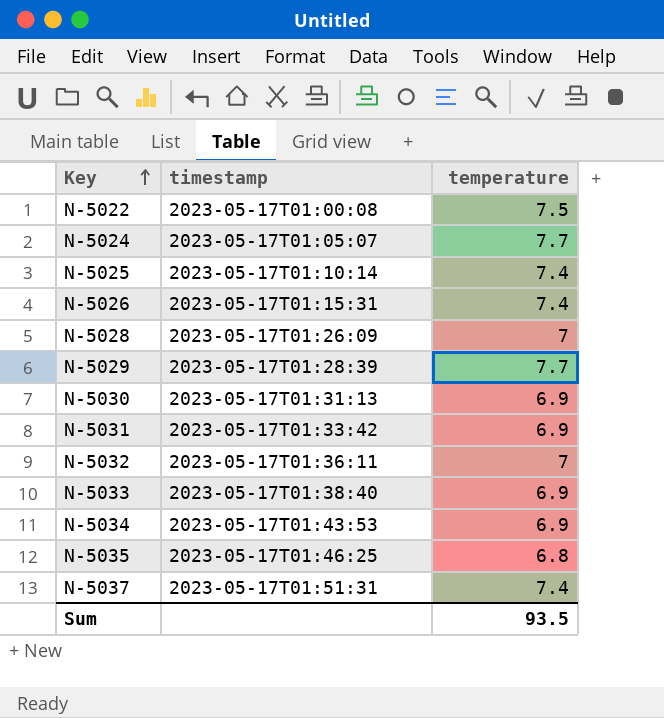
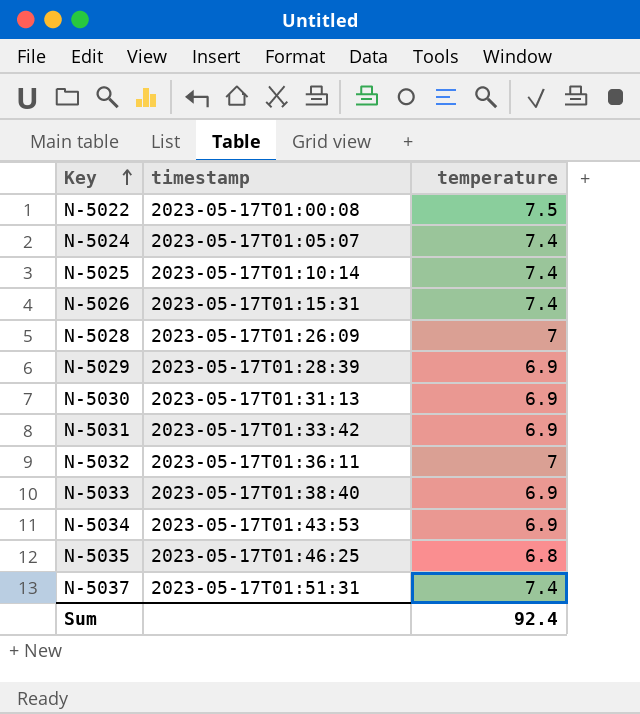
N-5024 | temperature: 7.7 -> 7.4
N-5029 | temperature: 7.7 -> 6.9
Sum | temperature: 93.5 -> 92.4

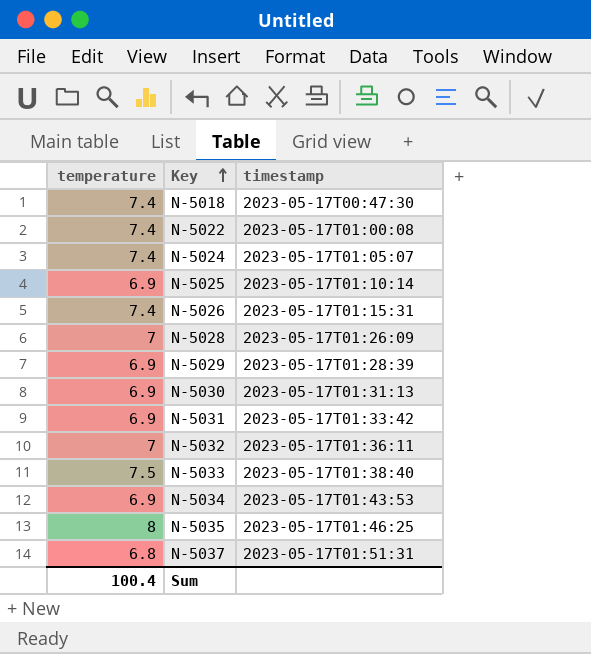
column temperature | position: 3 -> 1
row N-5018: none -> 7.4 | 2023-05-17T00:47:30
N-5022 | temperature: 7.5 -> 7.4
N-5025 | temperature: 7.4 -> 6.9
N-5033 | temperature: 6.9 -> 7.5
N-5035 | temperature: 6.8 -> 8
N-5037 | temperature: 7.4 -> 6.8
Sum | temperature: 92.4 -> 100.4

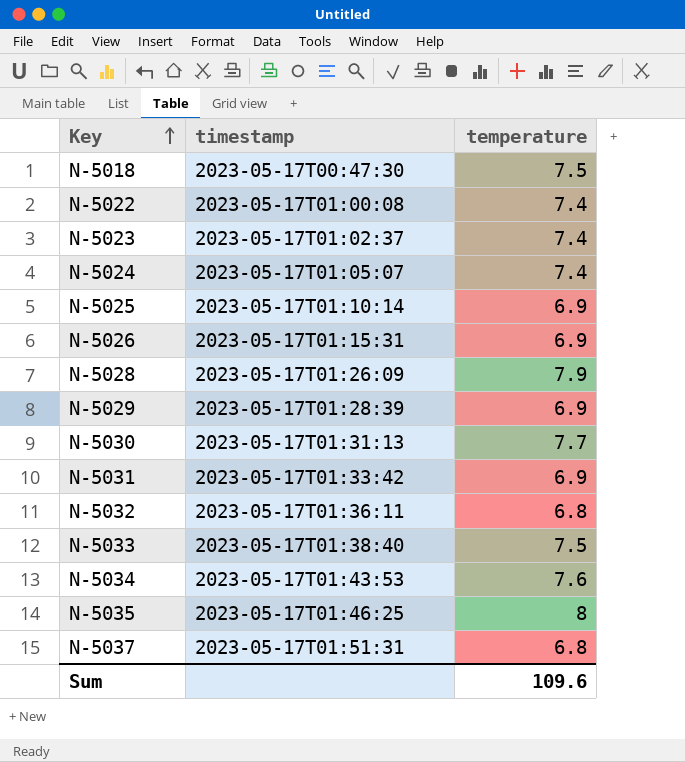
column temperature | position: 1 -> 3
N-5018 | temperature: 7.4 -> 7.5
row N-5023: none -> 2023-05-17T01:02:37 | 7.4
N-5026 | temperature: 7.4 -> 6.9
N-5028 | temperature: 7 -> 7.9
N-5030 | temperature: 6.9 -> 7.7
N-5032 | temperature: 7 -> 6.8
N-5034 | temperature: 6.9 -> 7.6
Sum | temperature: 100.4 -> 109.6

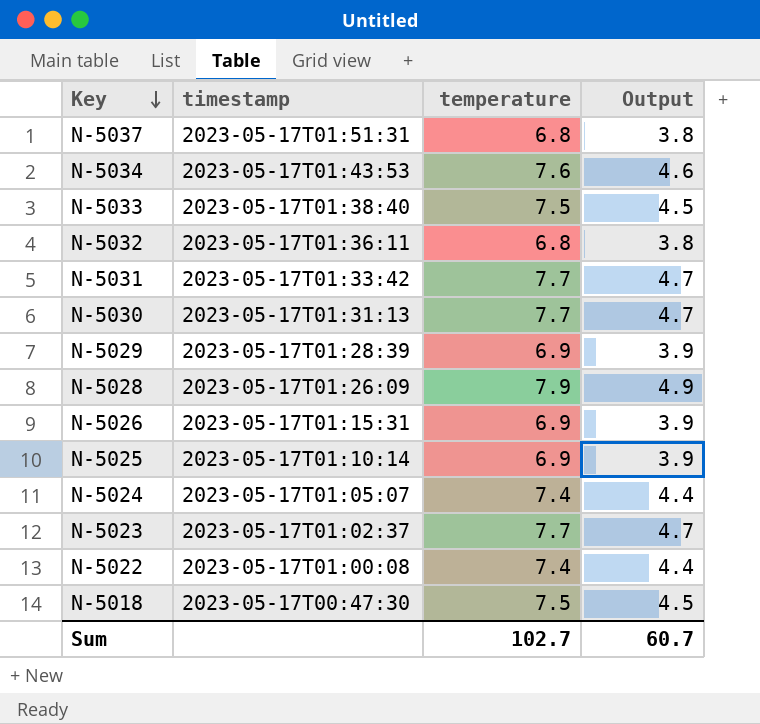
row order: Key ascending -> Key descending
column Output | formula: none -> [temperature] - 3
row N-5035: 2023-05-17T01:46:25 | 8 -> none
N-5031 | temperature: 6.9 -> 7.7
N-5023 | temperature: 7.4 -> 7.7
Sum | temperature: 109.6 -> 102.7

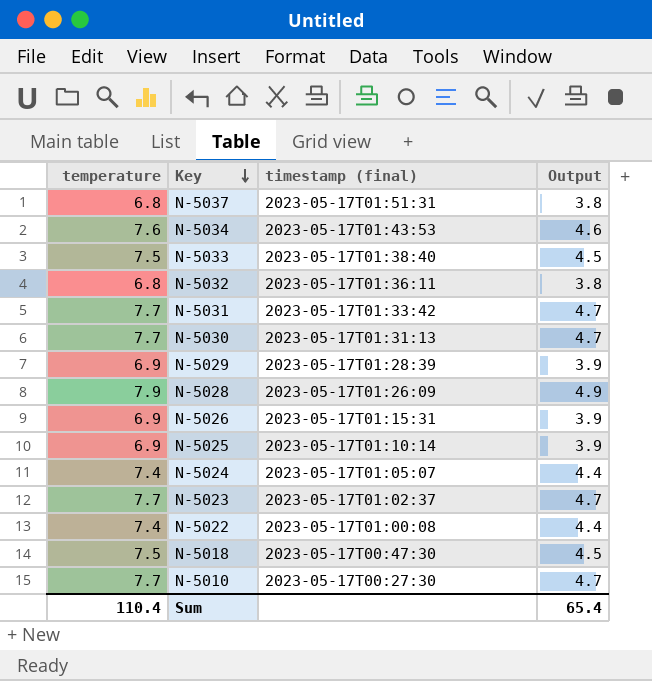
column temperature | position: 3 -> 1
column name: timestamp -> timestamp (final)
row N-5010: none -> 7.7 | 2023-05-17T00:27:30 | 4.7
Sum | temperature: 102.7 -> 110.4
Sum | Output: 60.7 -> 65.4

